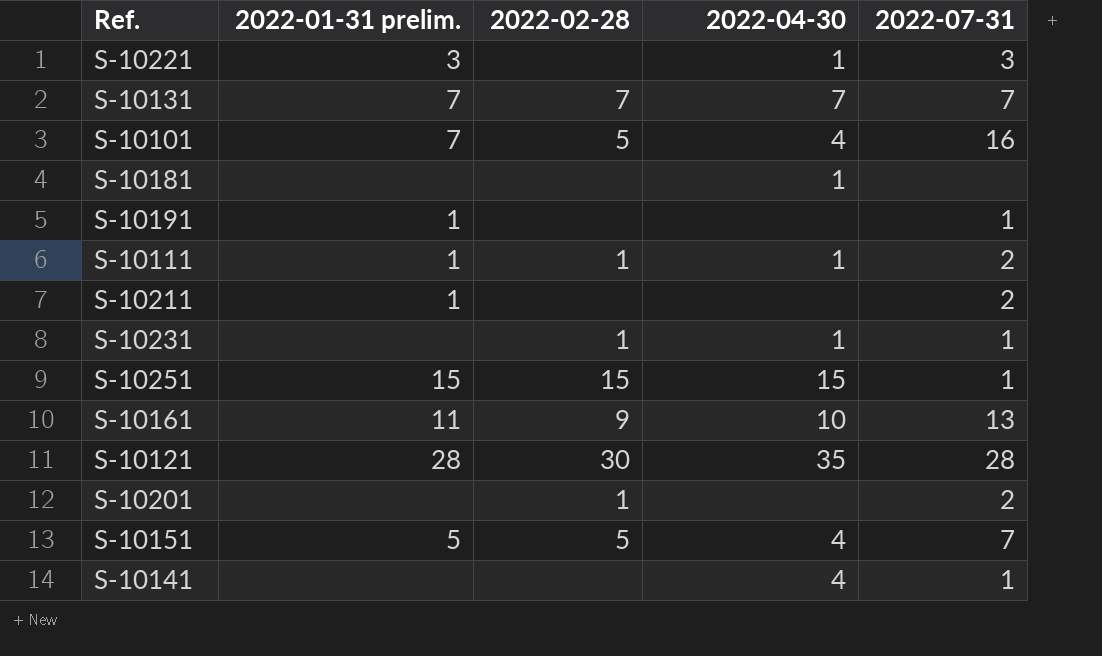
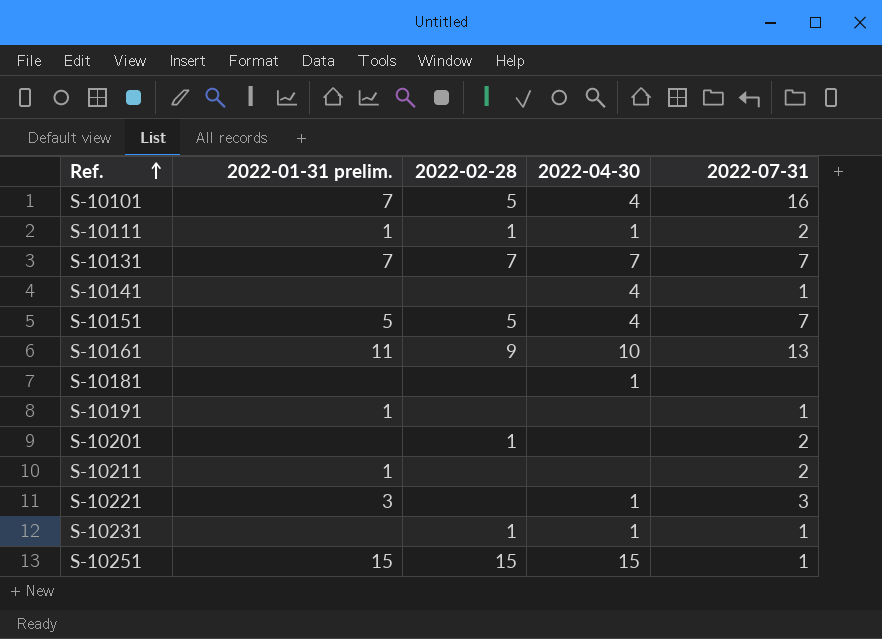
row order: none -> Ref. ascending
row S-10121: 28 | 30 | 35 | 28 -> none

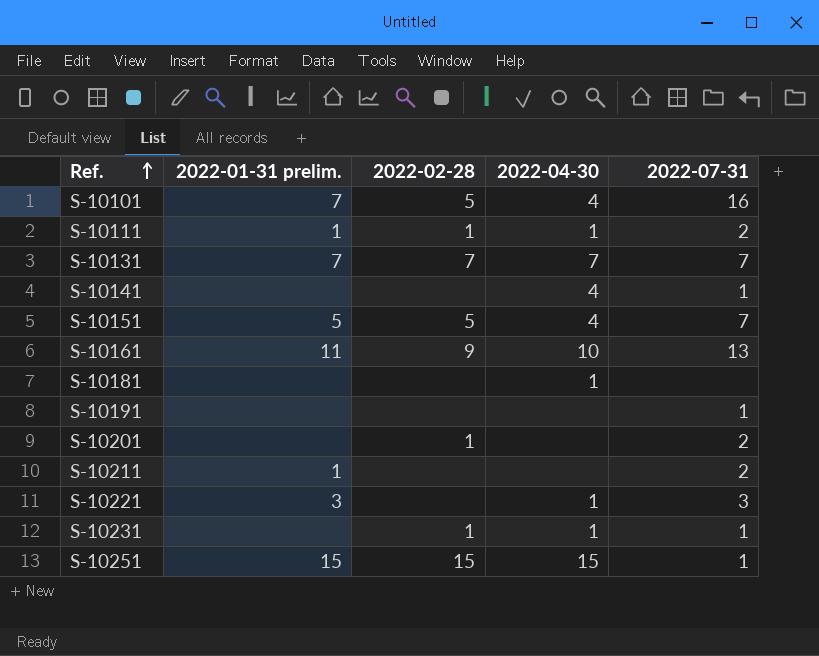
S-10191 | 2022-01-31 prelim.: 1 -> none

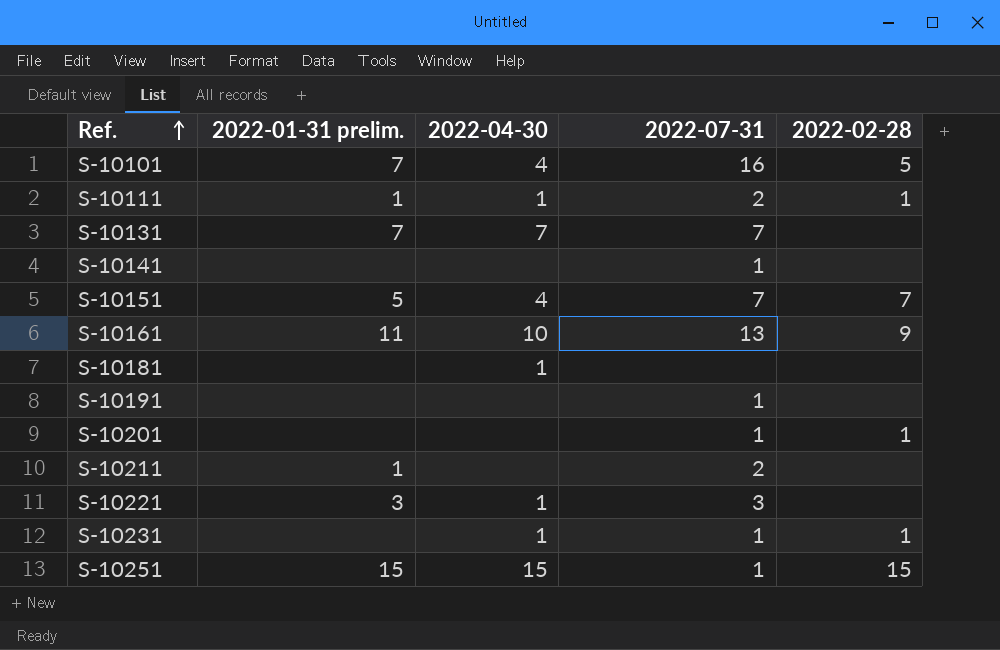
column 2022-02-28 | position: 3 -> 5
S-10131 | 2022-02-28: 7 -> none
S-10141 | 2022-04-30: 4 -> none
S-10151 | 2022-02-28: 5 -> 7
S-10201 | 2022-07-31: 2 -> 1

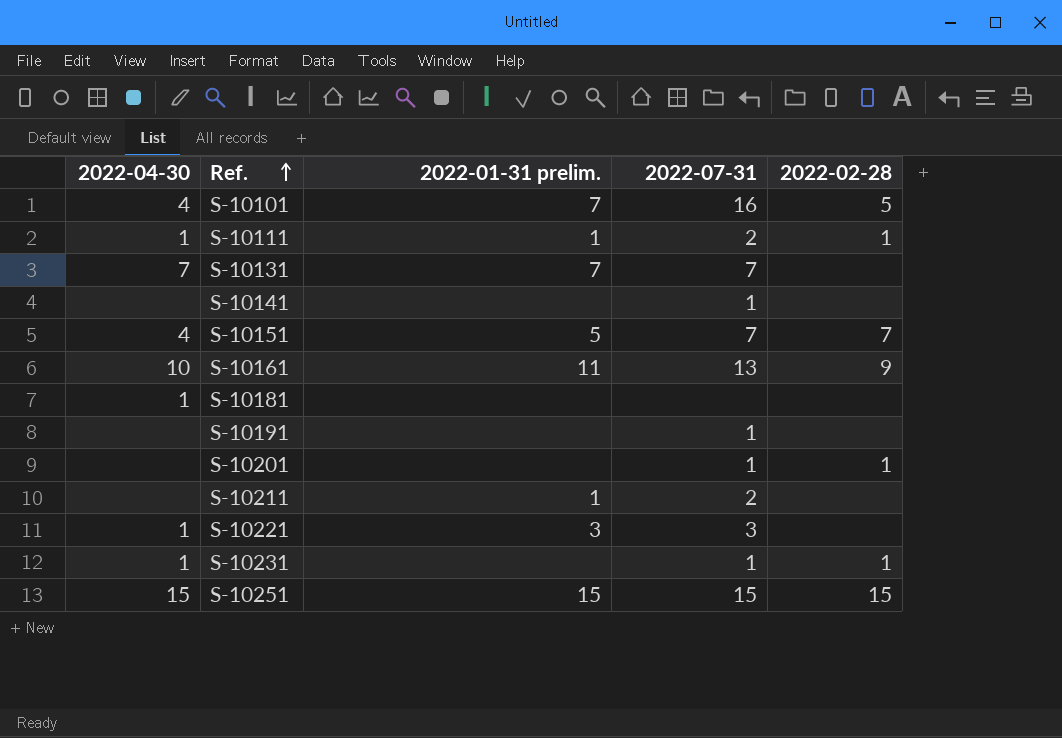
column 2022-04-30 | position: 3 -> 1
S-10251 | 2022-07-31: 1 -> 15

